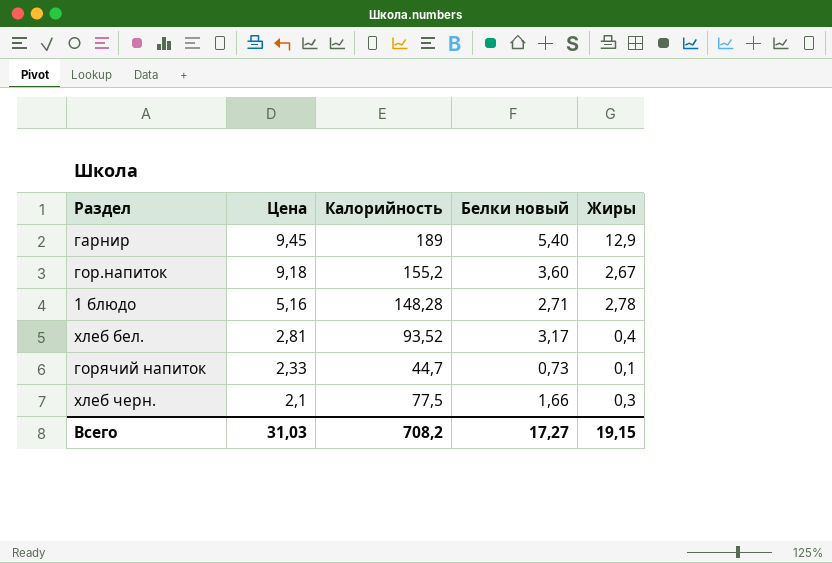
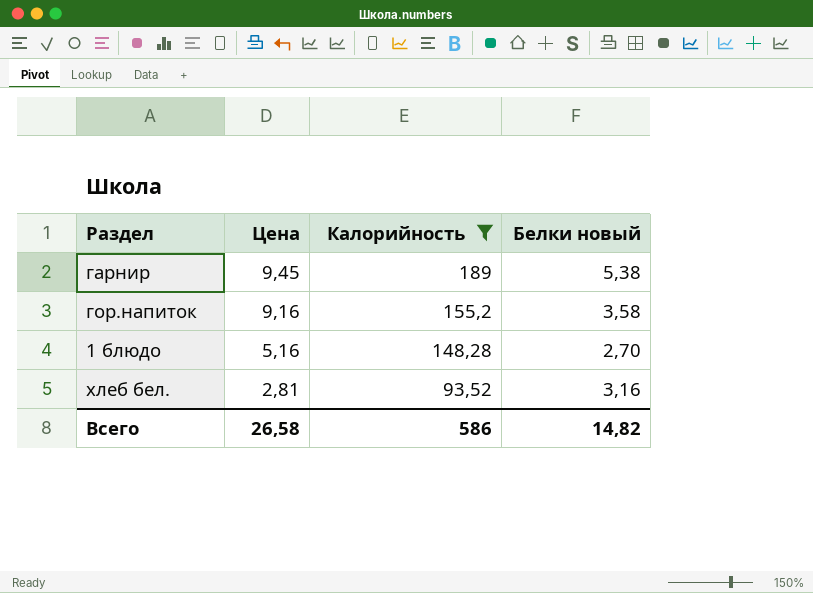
filter: none -> Калорийность >= 93,52
column Жиры | position: 5 -> none
гарнир | Белки новый: 5,40 -> 5,38
гор.напиток | Цена: 9,18 -> 9,16
гор.напиток | Белки новый: 3,60 -> 3,58
1 блюдо | Белки новый: 2,71 -> 2,70
хлеб бел. | Белки новый: 3,17 -> 3,16
Всего | Цена: 31,03 -> 26,58
Всего | Калорийность: 708,2 -> 586
Всего | Белки новый: 17,27 -> 14,82

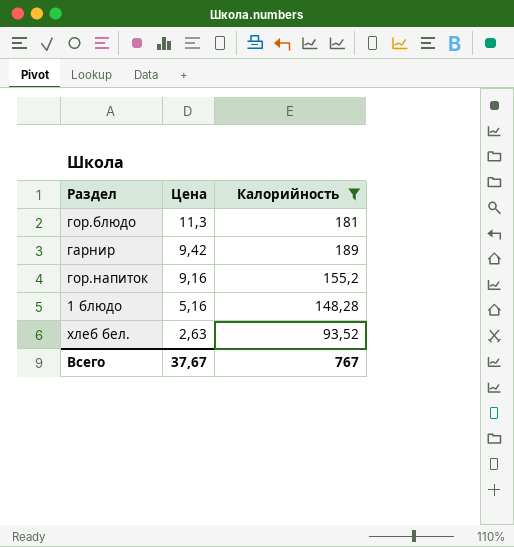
column Белки новый | position: 4 -> none
row гор.блюдо: none -> 11,3 | 181
гарнир | Цена: 9,45 -> 9,42
хлеб бел. | Цена: 2,81 -> 2,63
Всего | Цена: 26,58 -> 37,67
Всего | Калорийность: 586 -> 767

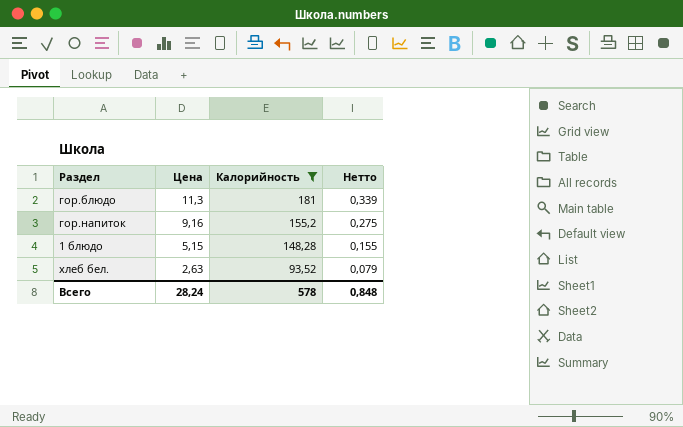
column Нетто | formula: none -> [Цена] * 0,03
row гарнир: 9,42 | 189 -> none
1 блюдо | Цена: 5,16 -> 5,15
Всего | Цена: 37,67 -> 28,24
Всего | Калорийность: 767 -> 578

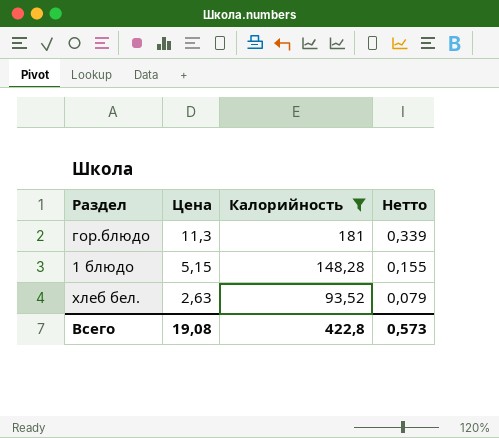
row гор.напиток: 9,16 | 155,2 | 0,275 -> none
Всего | Цена: 28,24 -> 19,08
Всего | Калорийность: 578 -> 422,8
Всего | Нетто: 0,848 -> 0,573

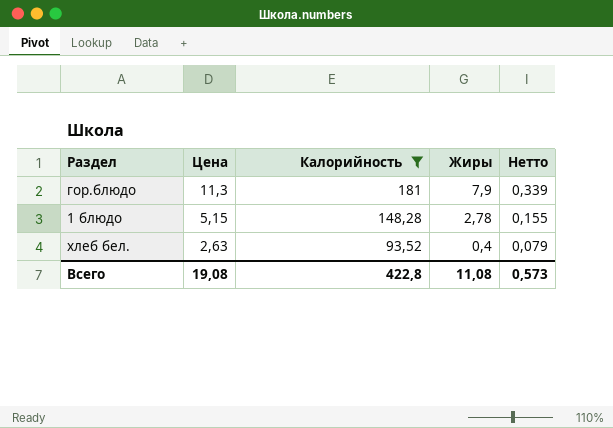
column Жиры | position: none -> 4

